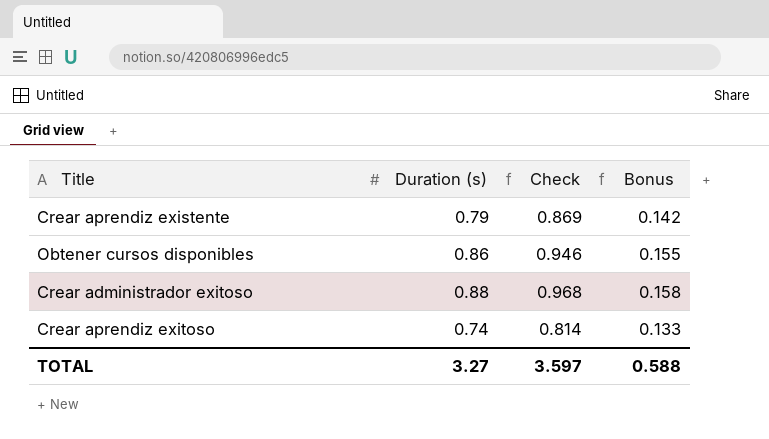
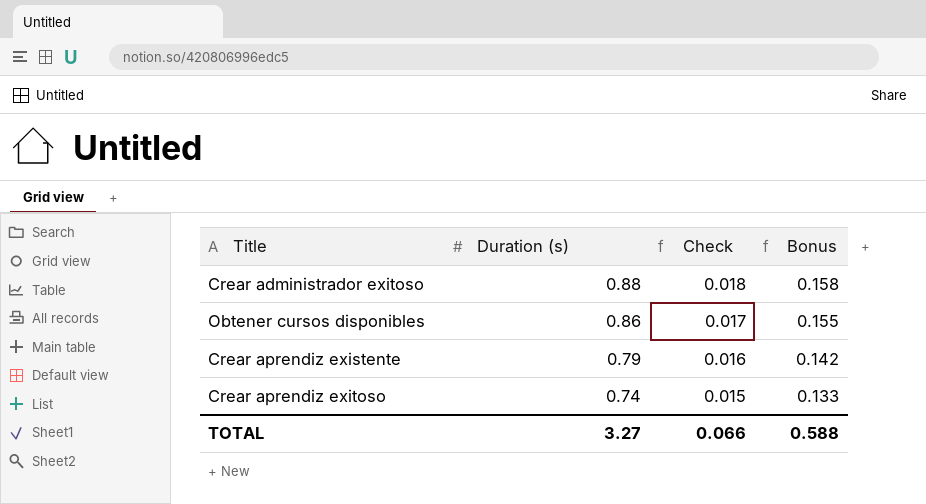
row order: none -> Duration (s) descending
column Check | formula: [Duration (s)] * 1.1 -> [Duration (s)] * 0.02
TOTAL | Check: 3.597 -> 0.066

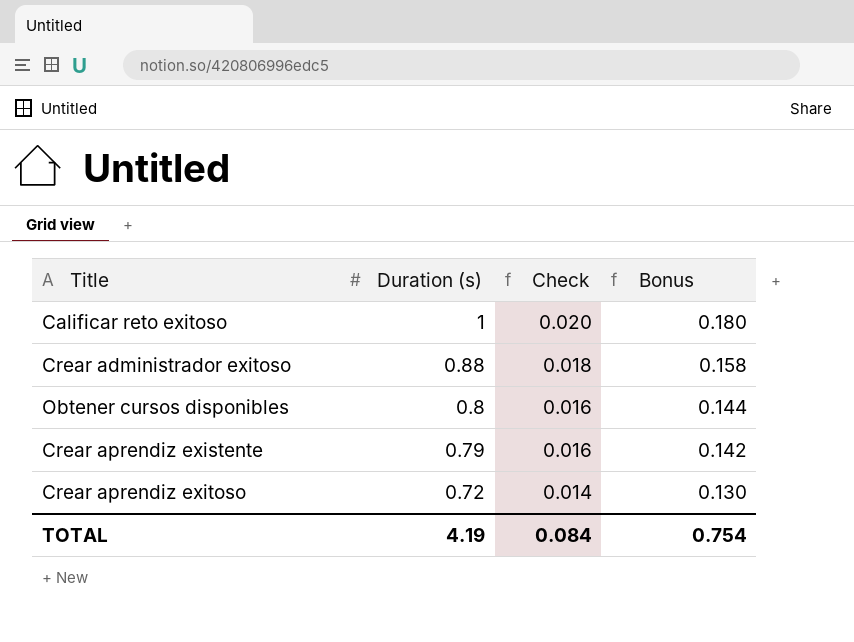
row Calificar reto exitoso: none -> 1 | 0.020 | 0.180
Obtener cursos disponibles | Duration (s): 0.86 -> 0.8
Obtener cursos disponibles | Check: 0.017 -> 0.016
Obtener cursos disponibles | Bonus: 0.155 -> 0.144
Crear aprendiz exitoso | Duration (s): 0.74 -> 0.72
Crear aprendiz exitoso | Check: 0.015 -> 0.014
Crear aprendiz exitoso | Bonus: 0.133 -> 0.130
TOTAL | Duration (s): 3.27 -> 4.19
TOTAL | Check: 0.066 -> 0.084
TOTAL | Bonus: 0.588 -> 0.754

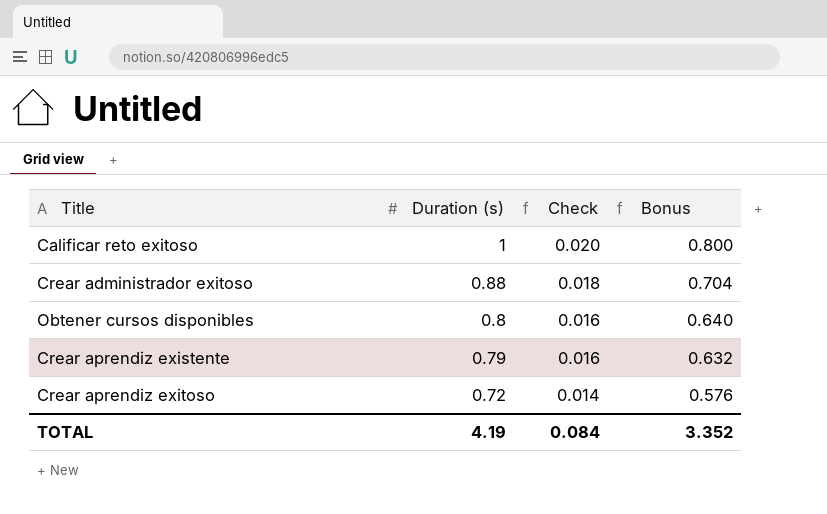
column Bonus | formula: [Duration (s)] * 0.18 -> [Duration (s)] * 0.8
TOTAL | Bonus: 0.754 -> 3.352

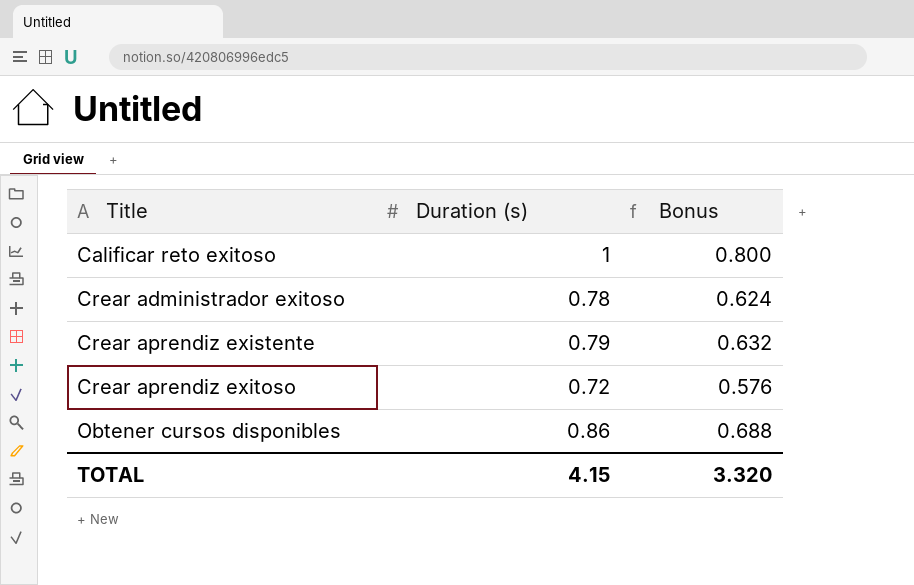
row order: Duration (s) descending -> Title ascending
column Check | formula: [Duration (s)] * 0.02 -> none
Crear administrador exitoso | Duration (s): 0.88 -> 0.78
Crear administrador exitoso | Bonus: 0.704 -> 0.624
Obtener cursos disponibles | Duration (s): 0.8 -> 0.86
Obtener cursos disponibles | Bonus: 0.640 -> 0.688
TOTAL | Duration (s): 4.19 -> 4.15
TOTAL | Bonus: 3.352 -> 3.320

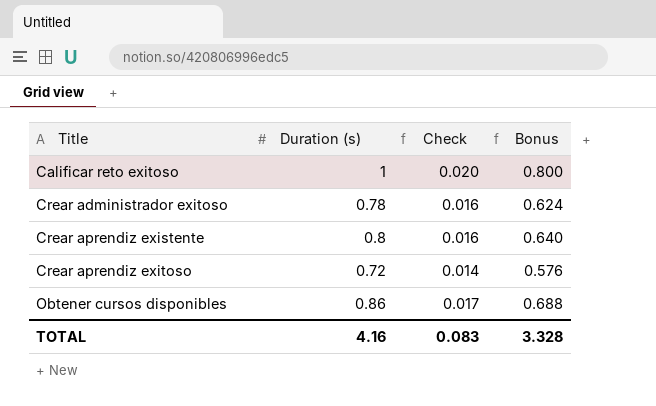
column Check | formula: none -> [Duration (s)] * 0.02
Crear aprendiz existente | Duration (s): 0.79 -> 0.8
Crear aprendiz existente | Bonus: 0.632 -> 0.640
TOTAL | Duration (s): 4.15 -> 4.16
TOTAL | Bonus: 3.320 -> 3.328

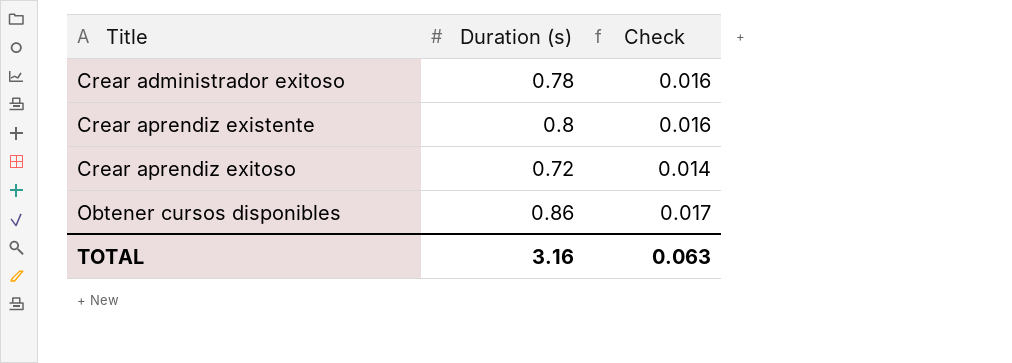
column Bonus | formula: [Duration (s)] * 0.8 -> none
row Calificar reto exitoso: 1 | 0.020 | 0.800 -> none
TOTAL | Duration (s): 4.16 -> 3.16
TOTAL | Check: 0.083 -> 0.063

